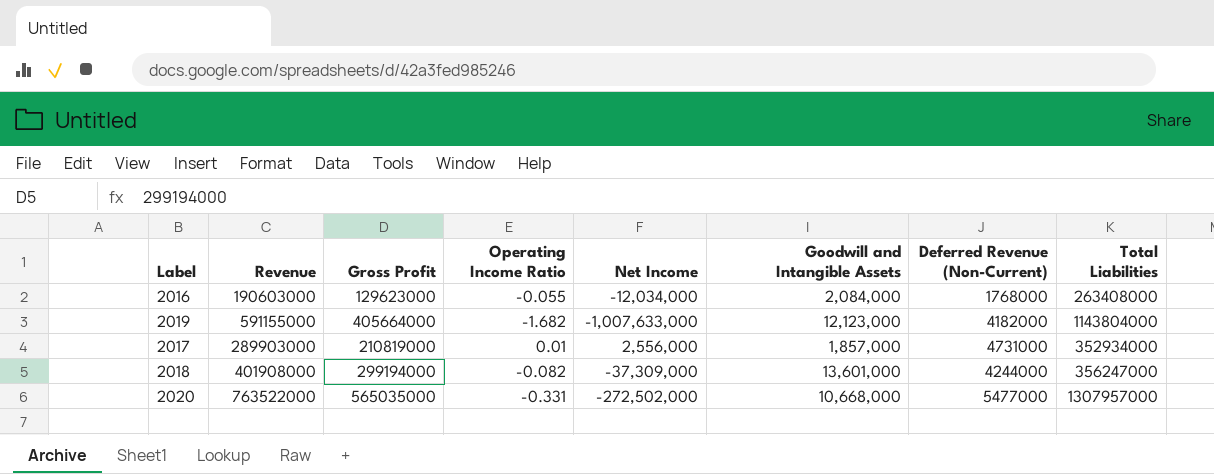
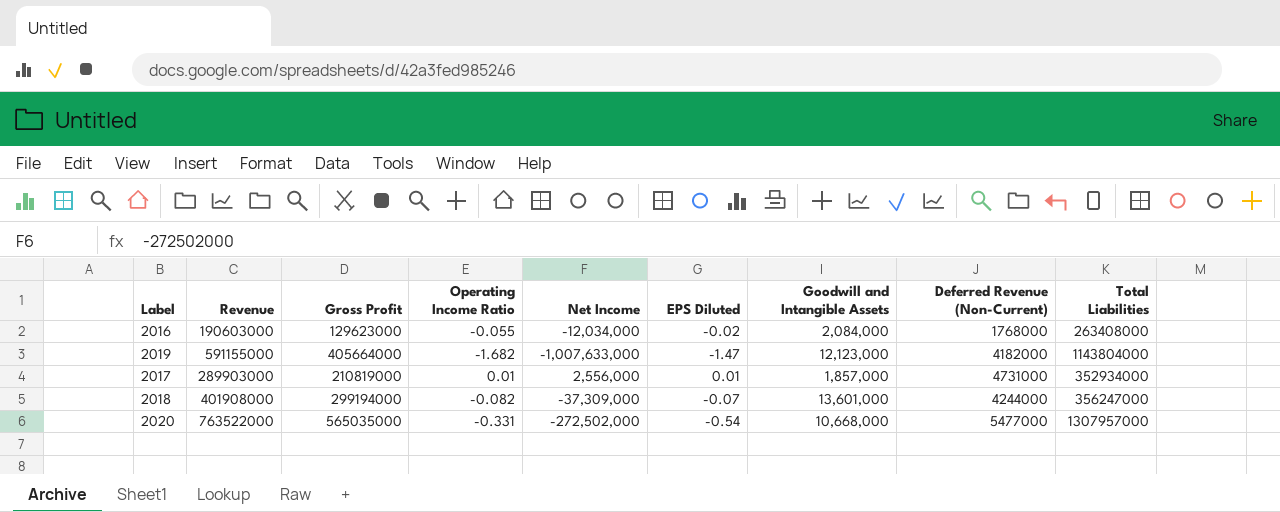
column EPS Diluted | position: none -> 6

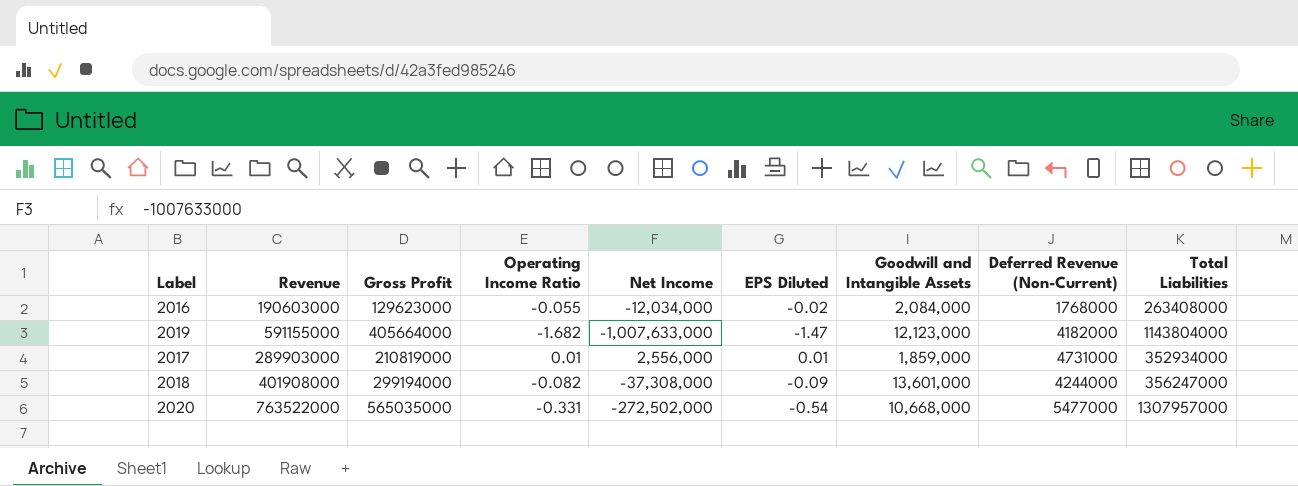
2017 | Goodwill and Intangible Assets: 1,857,000 -> 1,859,000
2018 | Net Income: -37,309,000 -> -37,308,000
2018 | EPS Diluted: -0.07 -> -0.09

